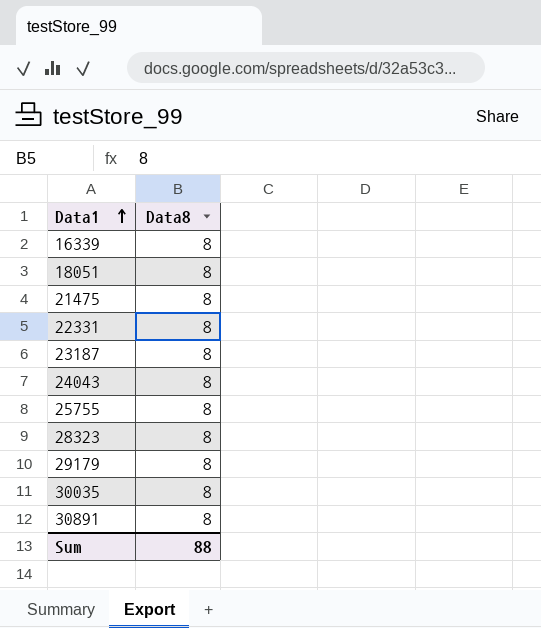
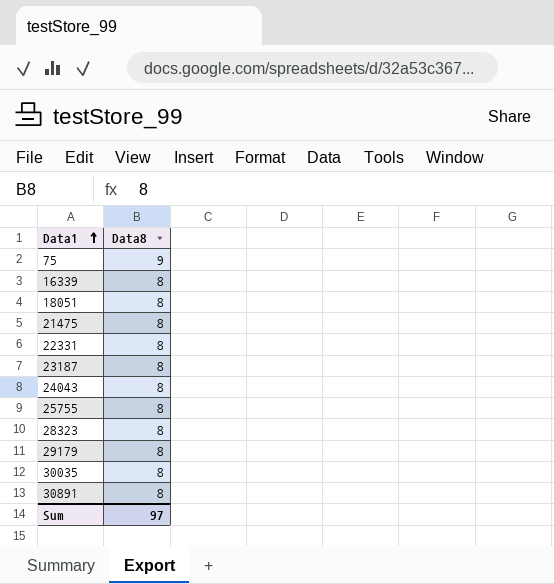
row 75: none -> 9
Sum | Data8: 88 -> 97

